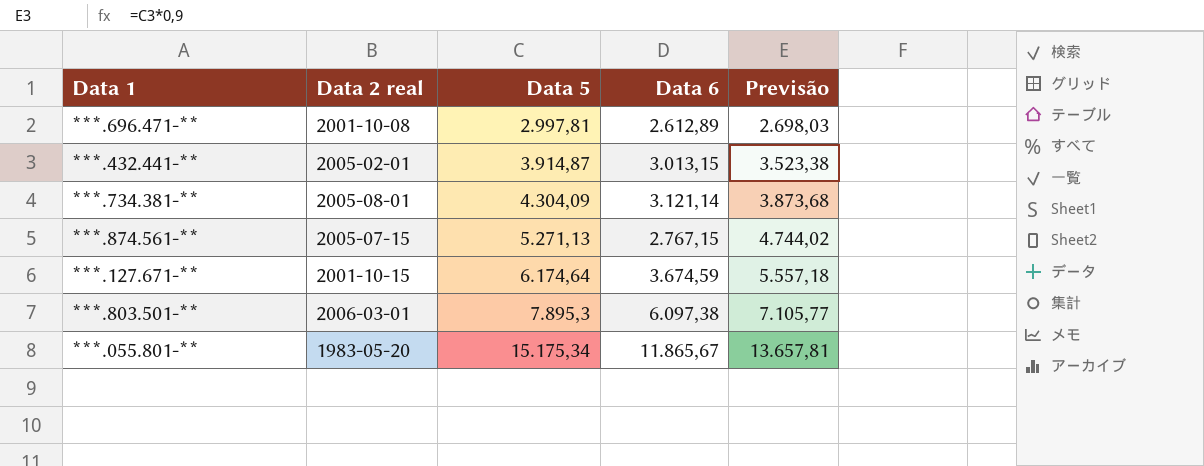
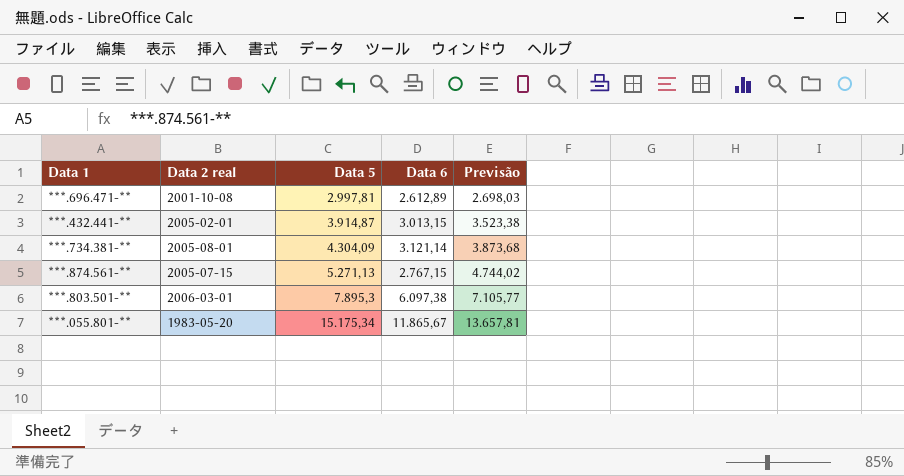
row ***.127.671-**: 2001-10-15 | 6.174,64 | 3.674,59 | 5.557,18 -> none

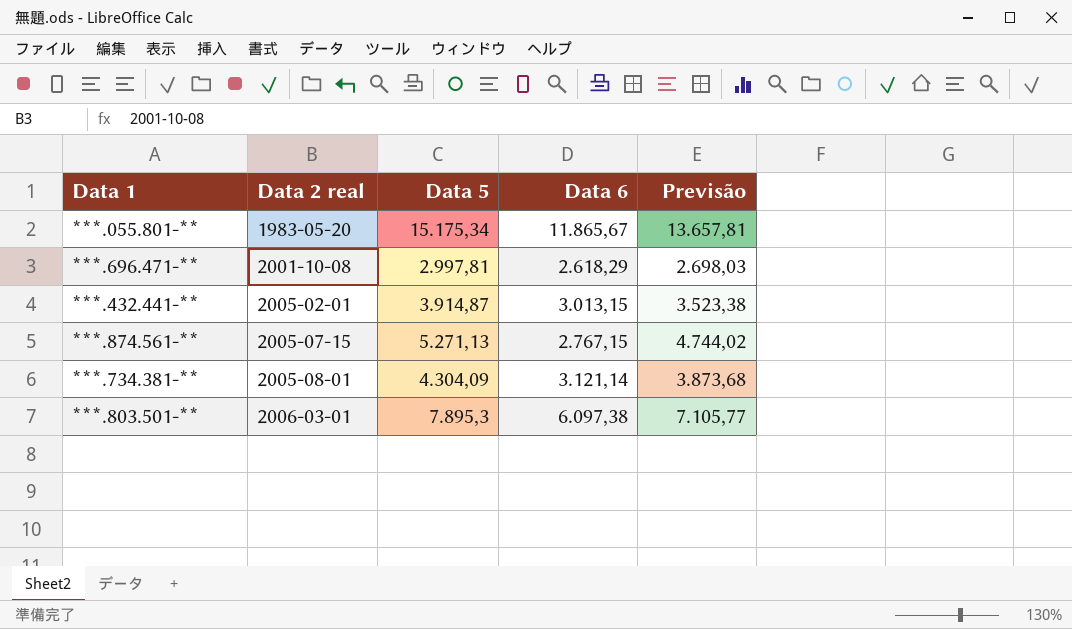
row order: Data 5 ascending -> Data 2 real ascending
***.696.471-** | Data 6: 2.612,89 -> 2.618,29

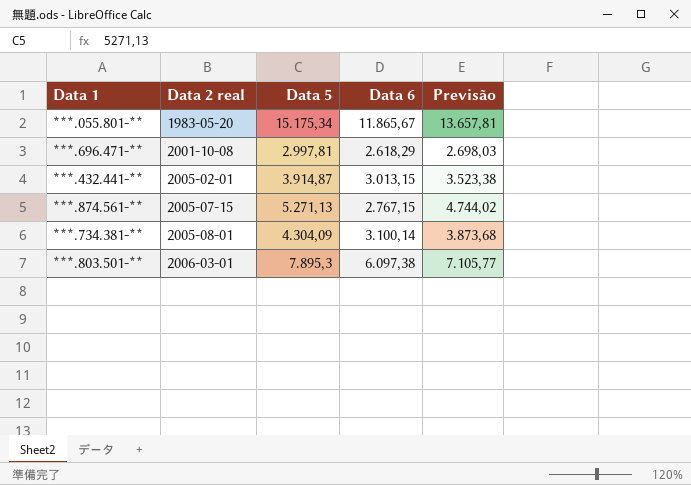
***.734.381-** | Data 6: 3.121,14 -> 3.100,14

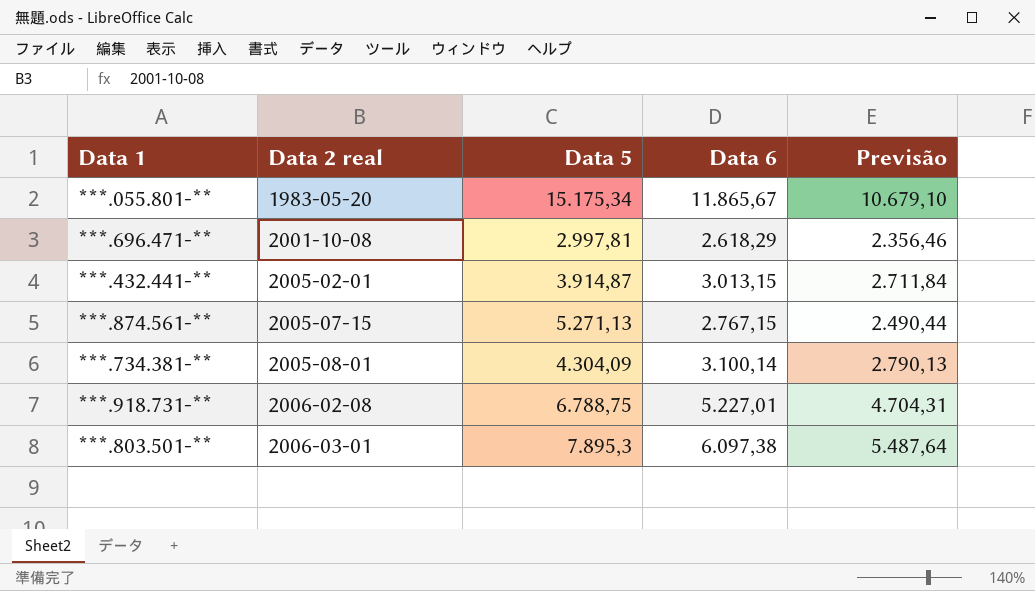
column Previsão | formula: [Data 5] * 0,9 -> [Data 6] * 0,9
row ***.918.731-**: none -> 2006-02-08 | 6.788,75 | 5.227,01 | 4.704,31

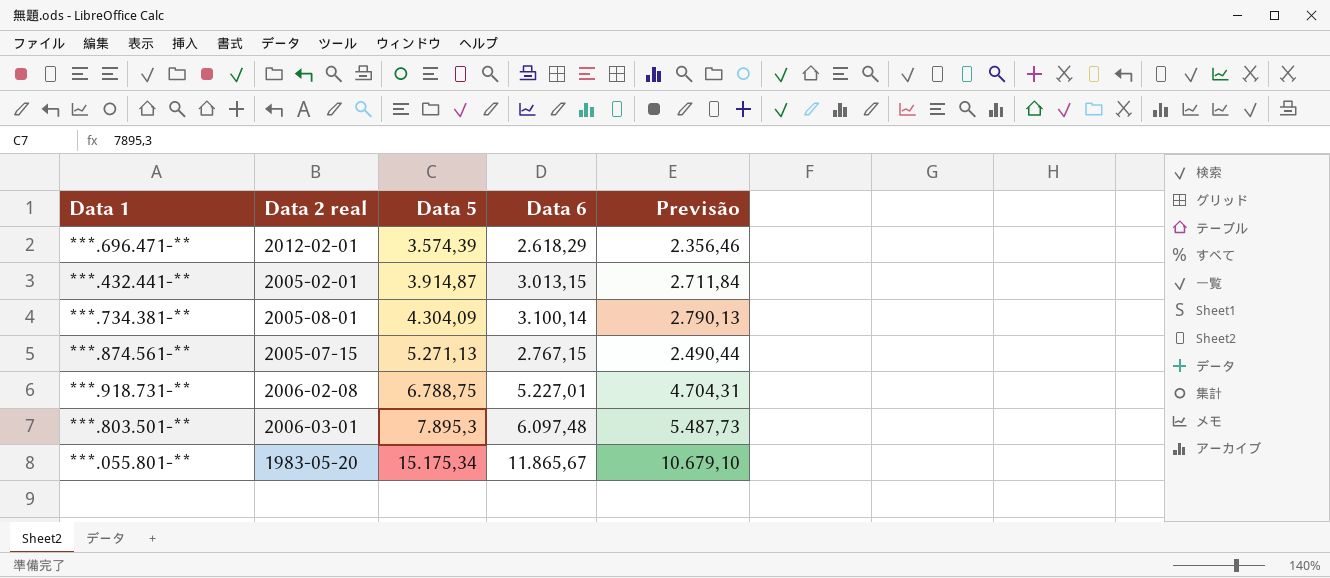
row order: Data 2 real ascending -> Data 5 ascending
***.696.471-** | Data 2 real: 2001-10-08 -> 2012-02-01
***.696.471-** | Data 5: 2.997,81 -> 3.574,39
***.803.501-** | Data 6: 6.097,38 -> 6.097,48
***.803.501-** | Previsão: 5.487,64 -> 5.487,73

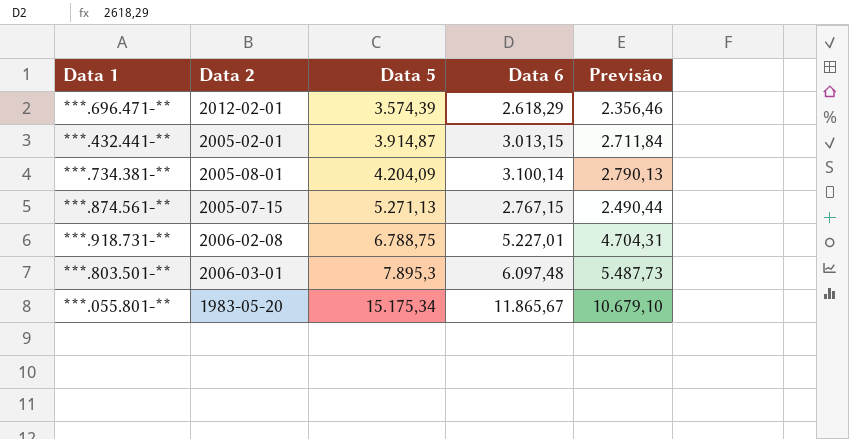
column name: Data 2 real -> Data 2
***.734.381-** | Data 5: 4.304,09 -> 4.204,09

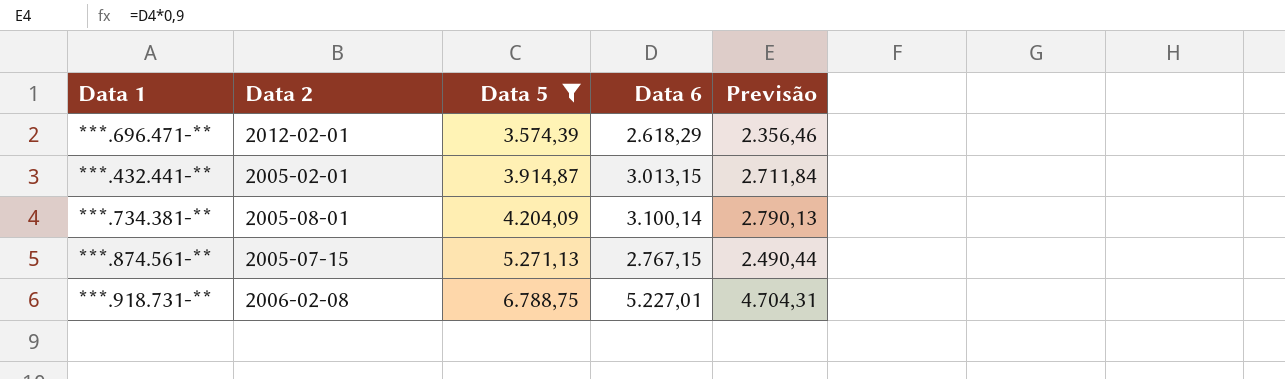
filter: none -> Data 5 <= 6.788,75

